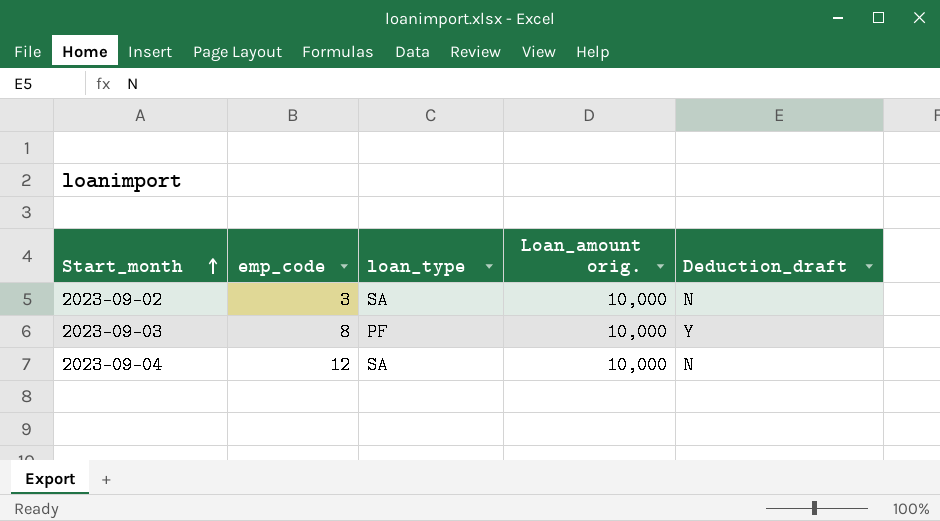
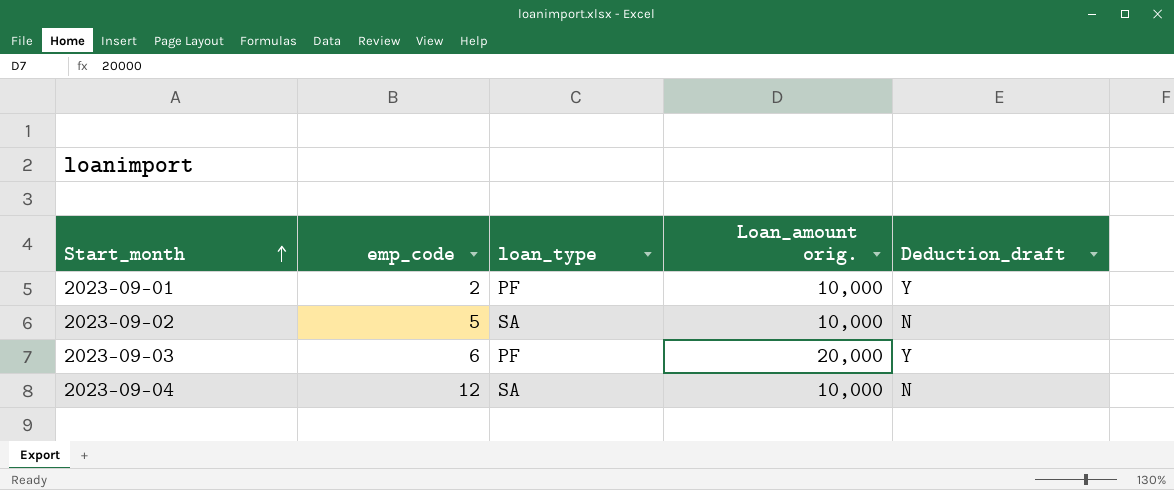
row 2023-09-01: none -> 2 | PF | 10,000 | Y
2023-09-02 | emp_code: 3 -> 5
2023-09-03 | emp_code: 8 -> 6
2023-09-03 | Loan_amount orig.: 10,000 -> 20,000

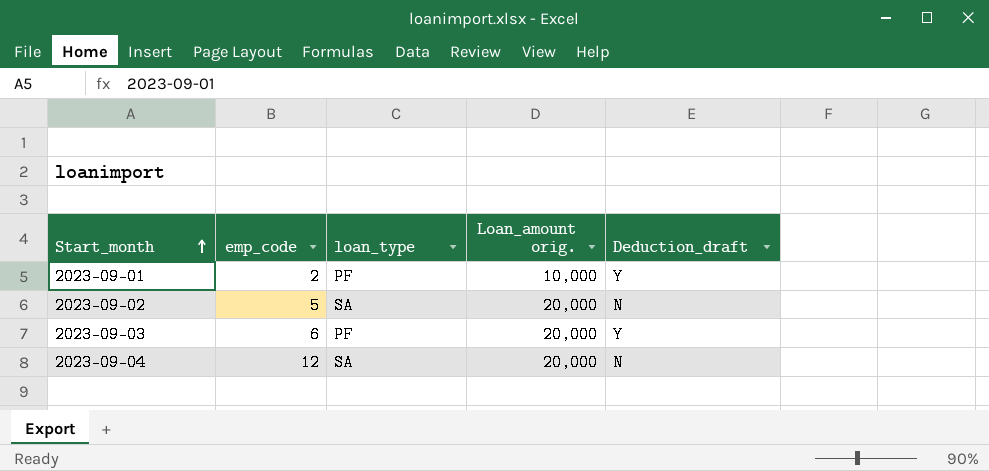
2023-09-02 | Loan_amount orig.: 10,000 -> 20,000
2023-09-04 | Loan_amount orig.: 10,000 -> 20,000

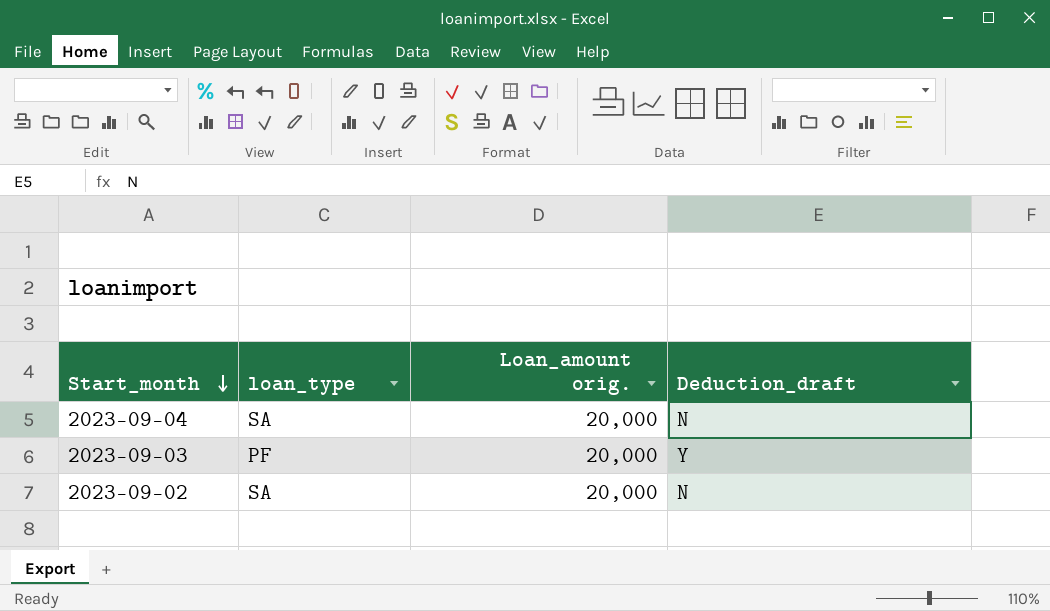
row order: Start_month ascending -> Start_month descending
column emp_code | position: 2 -> none
row 2023-09-01: 2 | PF | 10,000 | Y -> none

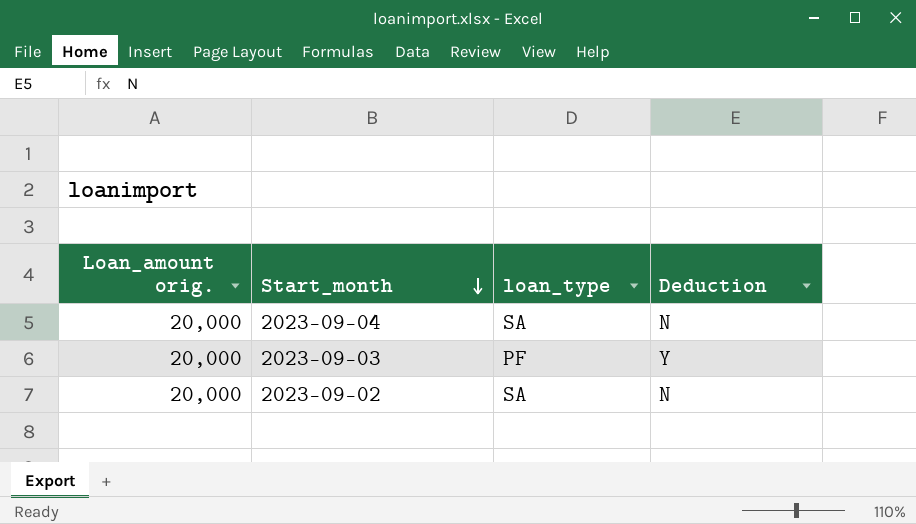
column Loan_amount orig. | position: 3 -> 1
column name: Deduction_draft -> Deduction

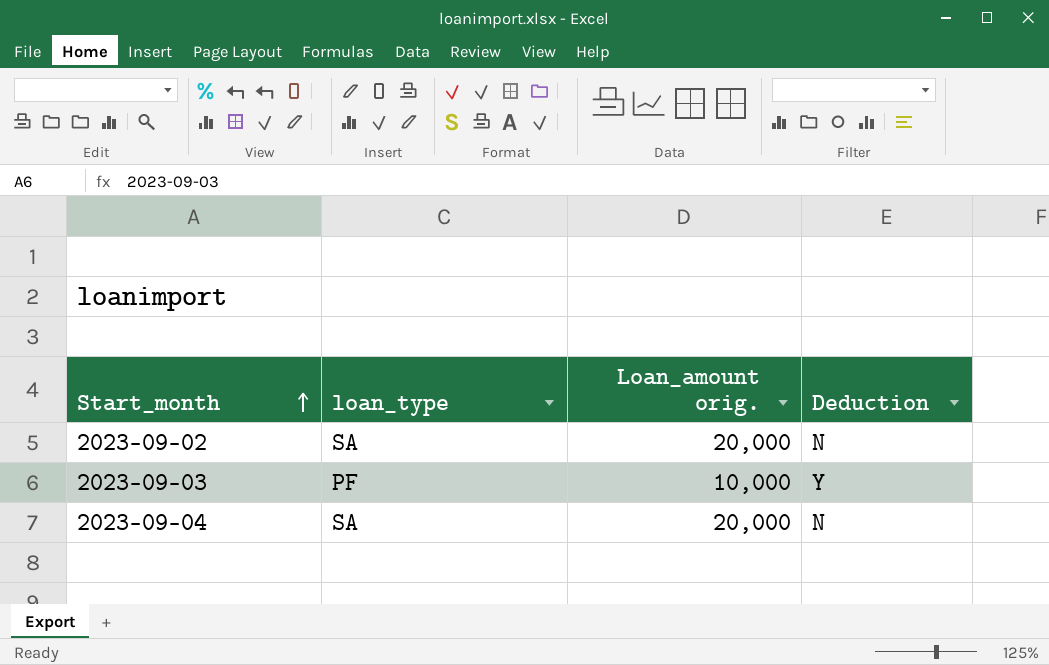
row order: Start_month descending -> Start_month ascending
column Loan_amount orig. | position: 1 -> 3
2023-09-03 | Loan_amount orig.: 20,000 -> 10,000

